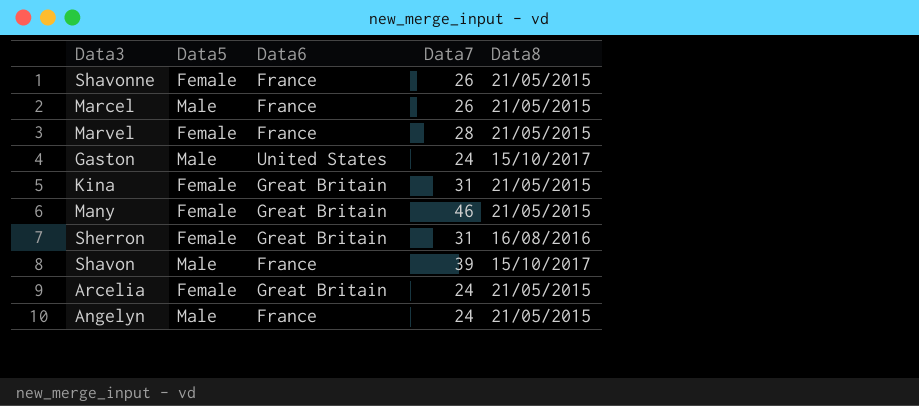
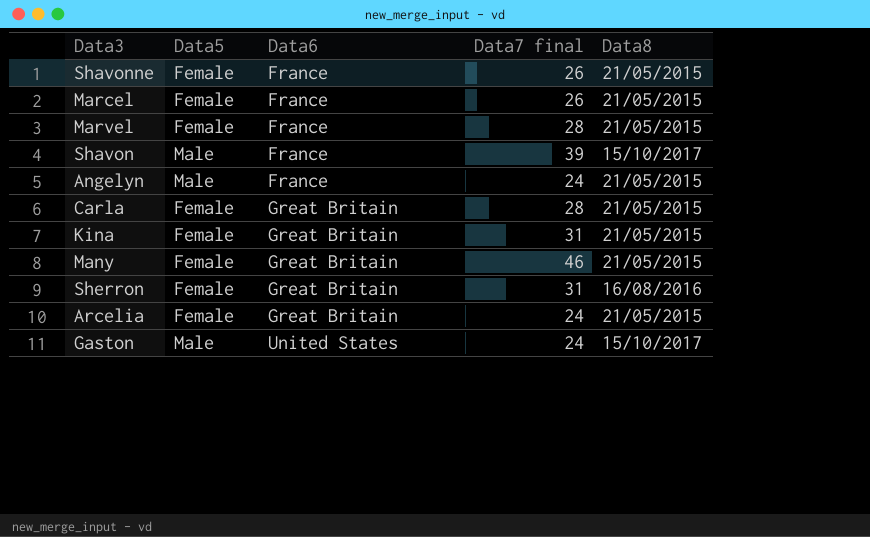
row order: none -> Data6 ascending
column name: Data7 -> Data7 final
Marcel | Data5: Male -> Female
row Carla: none -> Female | Great Britain | 28 | 21/05/2015

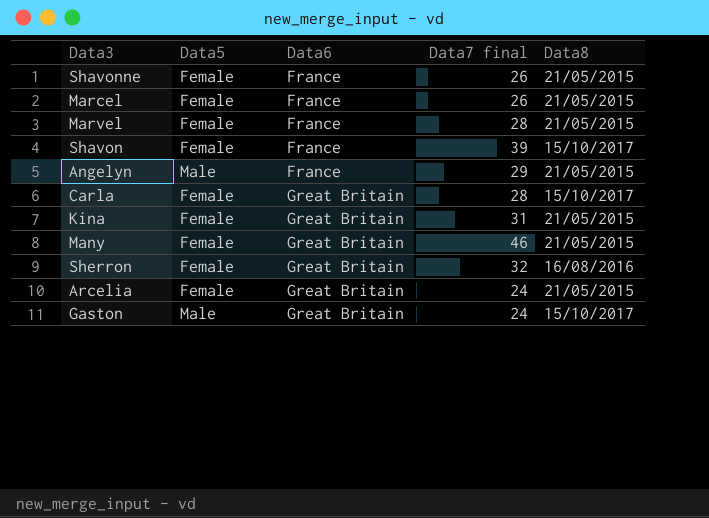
Shavon | Data5: Male -> Female
Angelyn | Data7 final: 24 -> 29
Carla | Data8: 21/05/2015 -> 15/10/2017
Sherron | Data7 final: 31 -> 32
Gaston | Data6: United States -> Great Britain

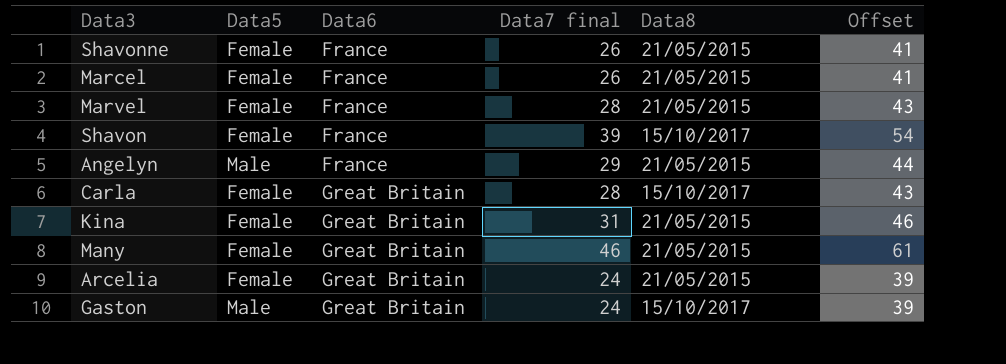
column Offset | formula: none -> [Data7 final] + 15
row Sherron: Female | Great Britain | 32 | 16/08/2016 -> none

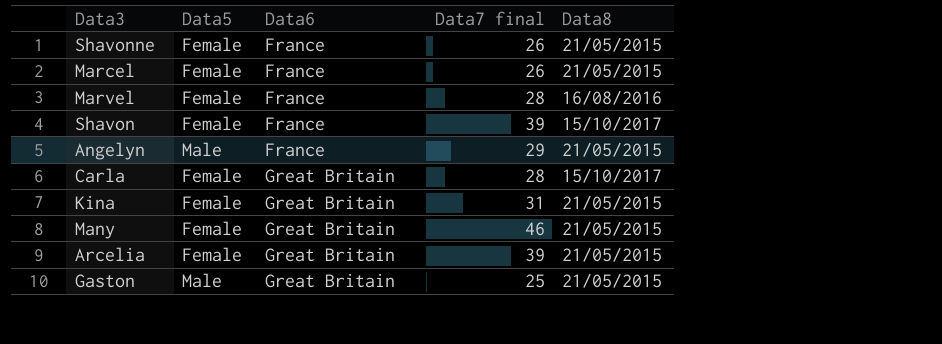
column Offset | formula: [Data7 final] + 15 -> none
Marvel | Data8: 21/05/2015 -> 16/08/2016
Arcelia | Data7 final: 24 -> 39
Gaston | Data7 final: 24 -> 25
Gaston | Data8: 15/10/2017 -> 21/05/2015

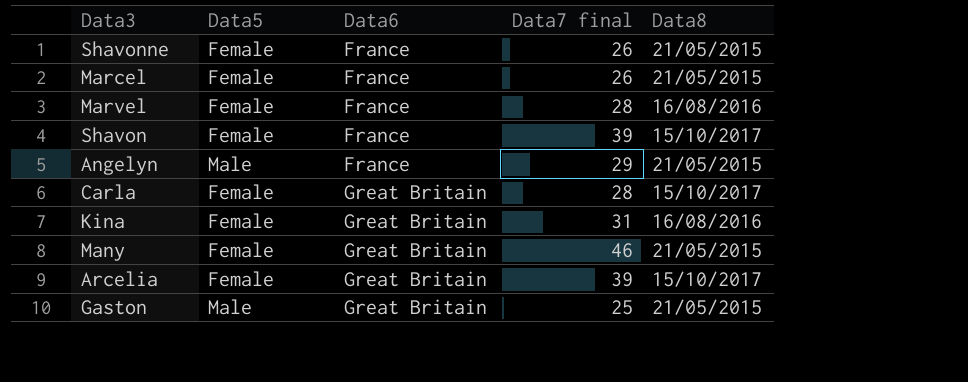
Kina | Data8: 21/05/2015 -> 16/08/2016
Arcelia | Data8: 21/05/2015 -> 15/10/2017

